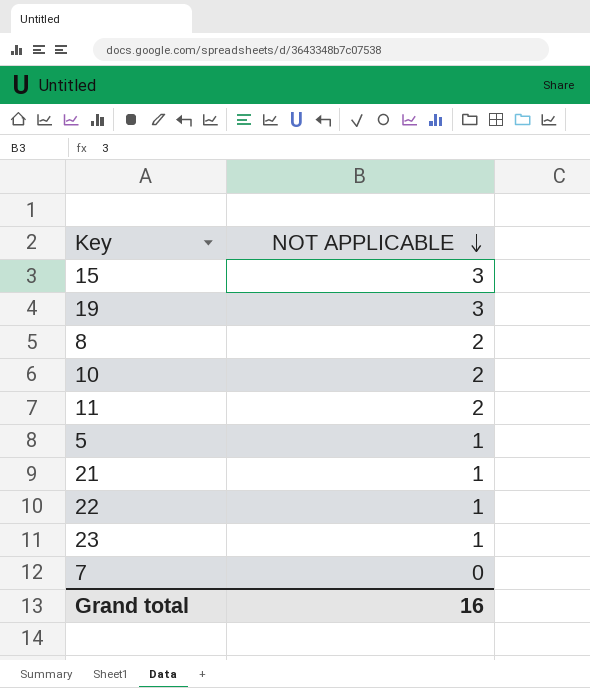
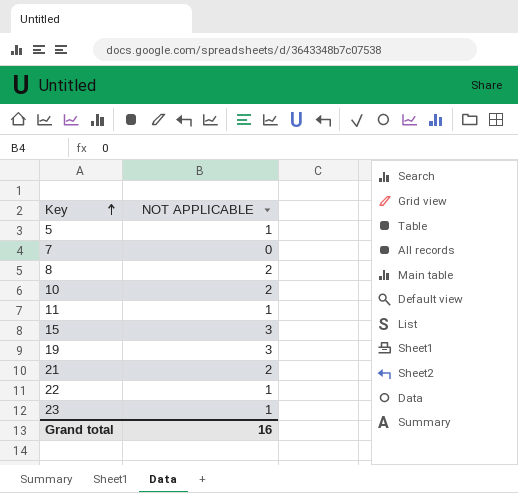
row order: NOT APPLICABLE descending -> Key ascending
11 | NOT APPLICABLE: 2 -> 1
21 | NOT APPLICABLE: 1 -> 2

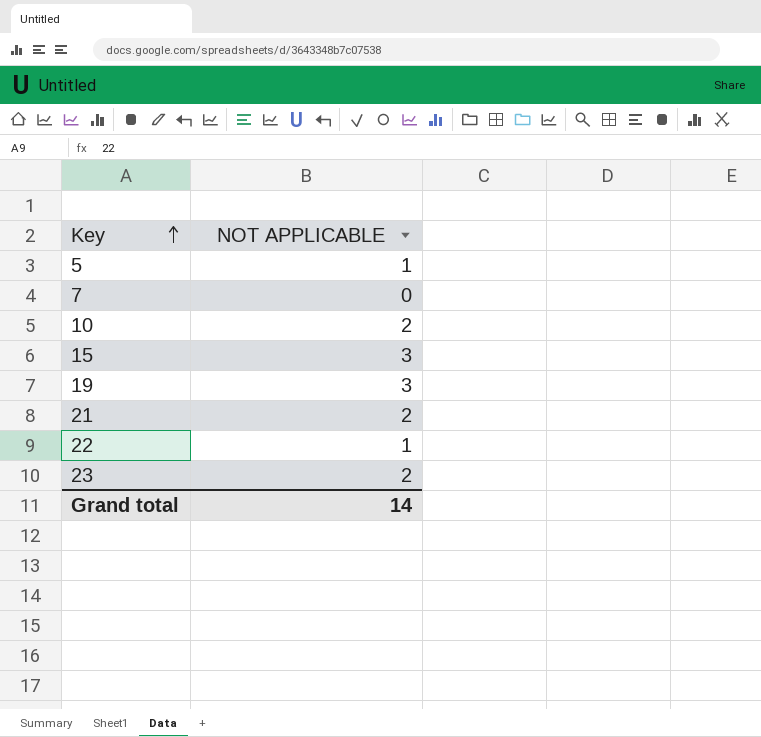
row 8: 2 -> none
row 11: 1 -> none
23 | NOT APPLICABLE: 1 -> 2
Grand total | NOT APPLICABLE: 16 -> 14

